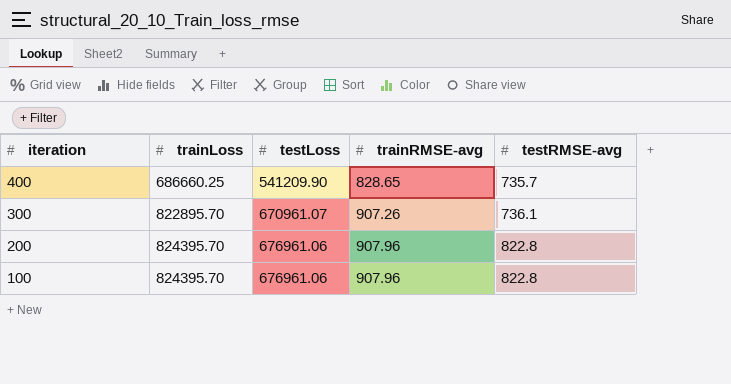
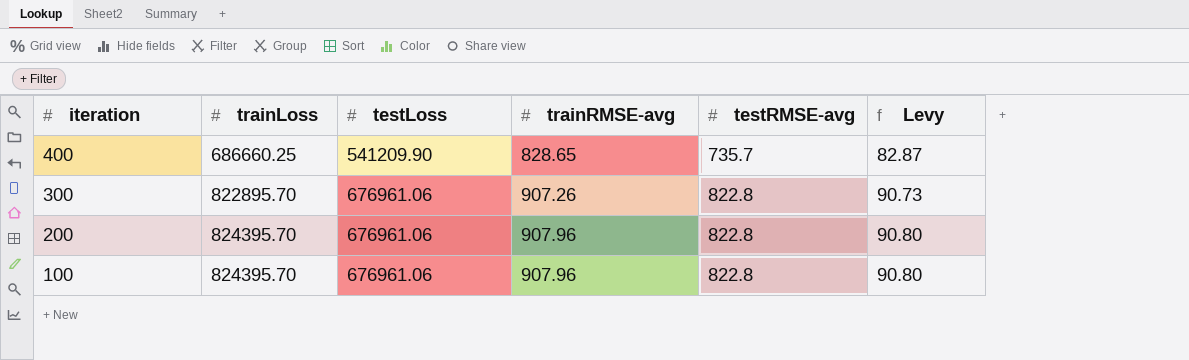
column Levy | formula: none -> [trainRMSE-avg] * 0.1
300 | testLoss: 670961.07 -> 676961.06
300 | testRMSE-avg: 736.1 -> 822.8

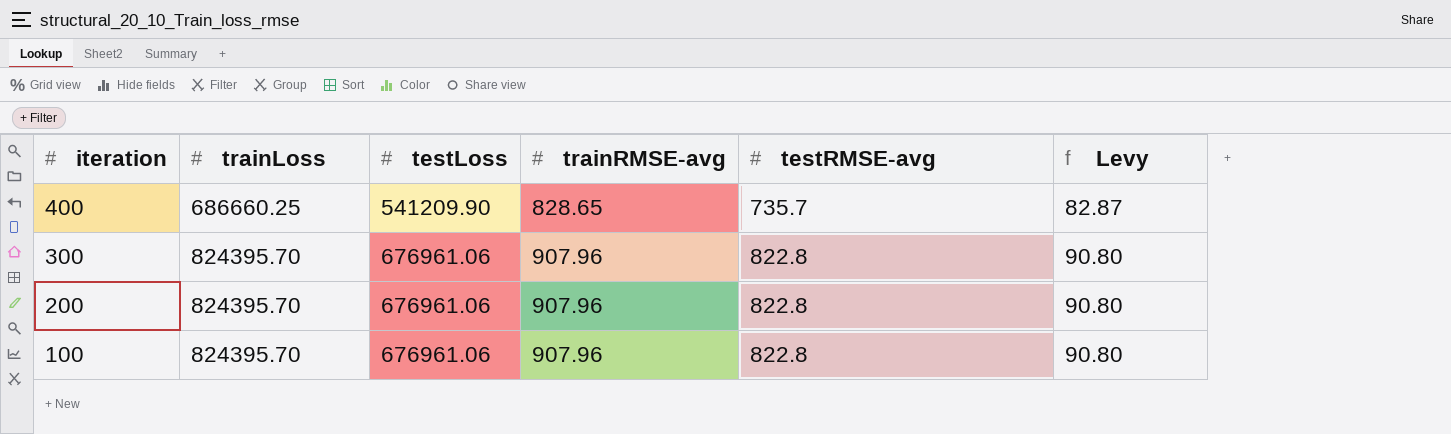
300 | trainLoss: 822895.70 -> 824395.70
300 | trainRMSE-avg: 907.26 -> 907.96
300 | Levy: 90.73 -> 90.80

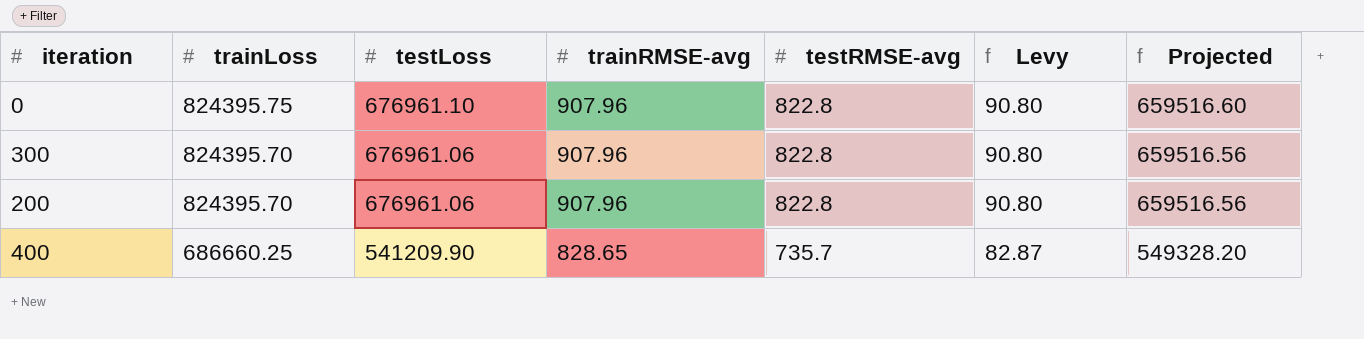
row order: iteration descending -> trainLoss descending
column Projected | formula: none -> [trainLoss] * 0.8
row 100: 824395.70 | 676961.06 | 907.96 | 822.8 | 90.80 -> none
row 0: none -> 824395.75 | 676961.10 | 907.96 | 822.8 | 90.80 | 659516.60

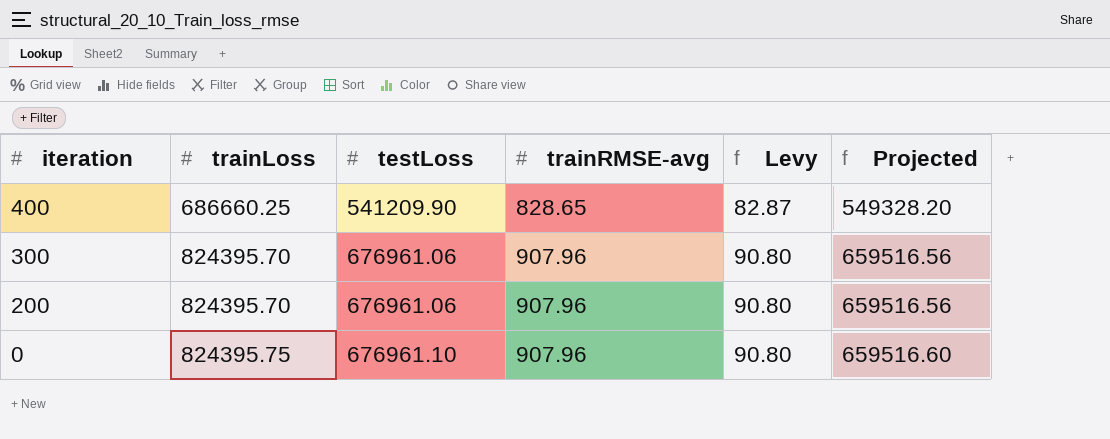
row order: trainLoss descending -> iteration descending
column testRMSE-avg | position: 5 -> none

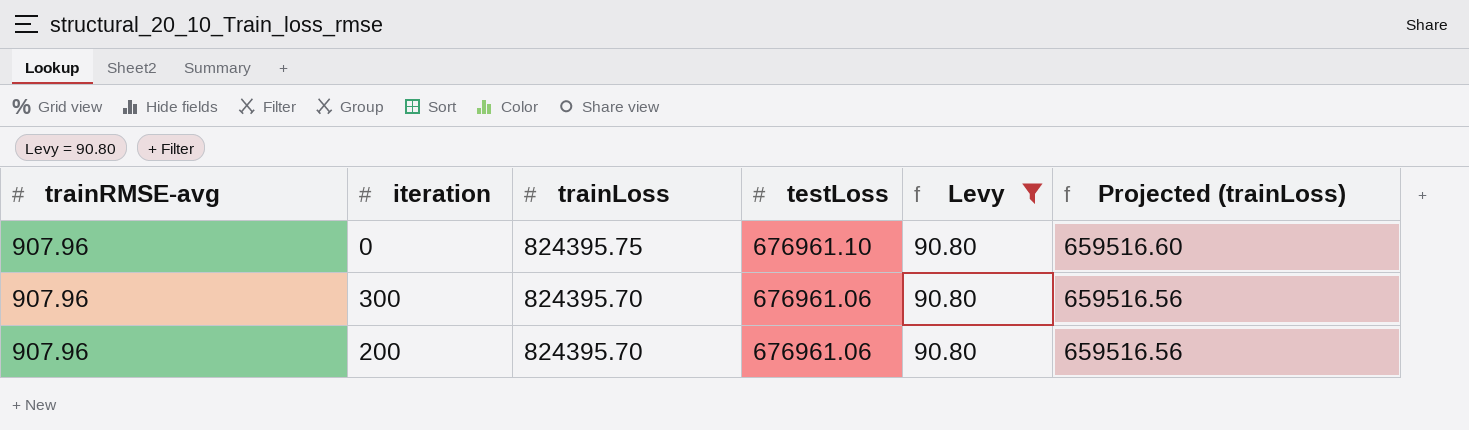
filter: none -> Levy = 90.80
row order: iteration descending -> trainLoss descending
column trainRMSE-avg | position: 4 -> 1
column name: Projected -> Projected (trainLoss)

